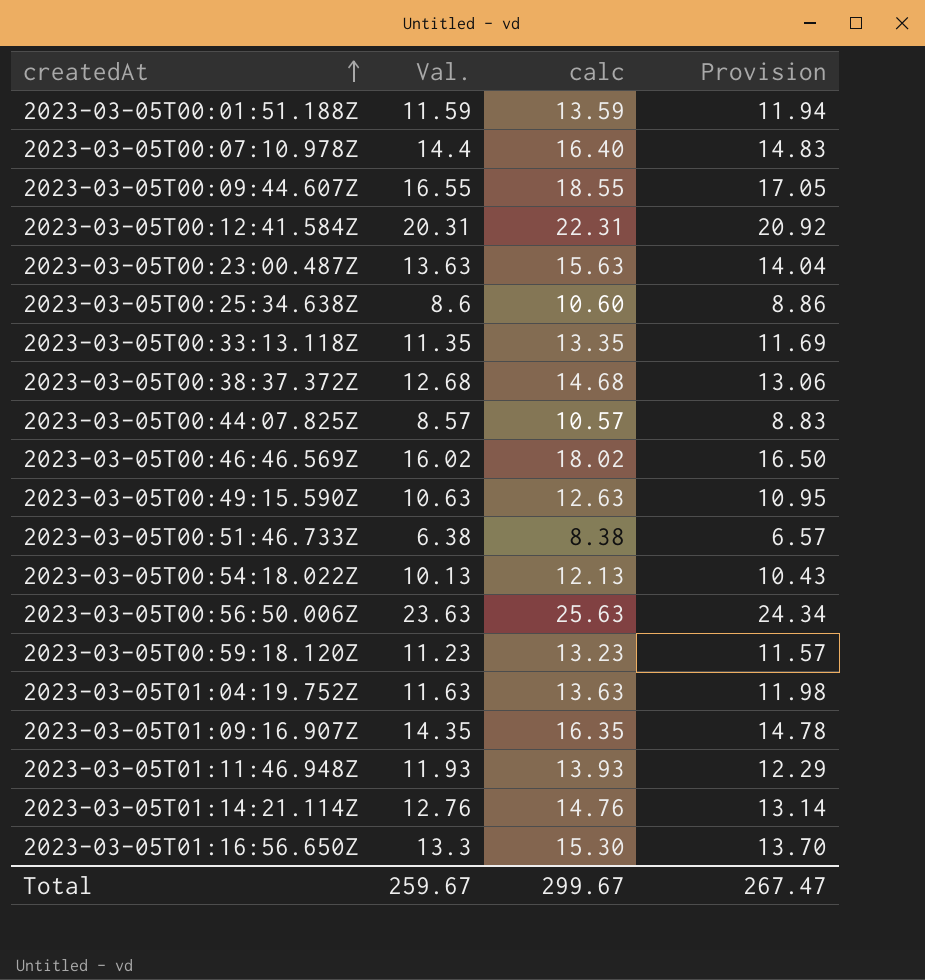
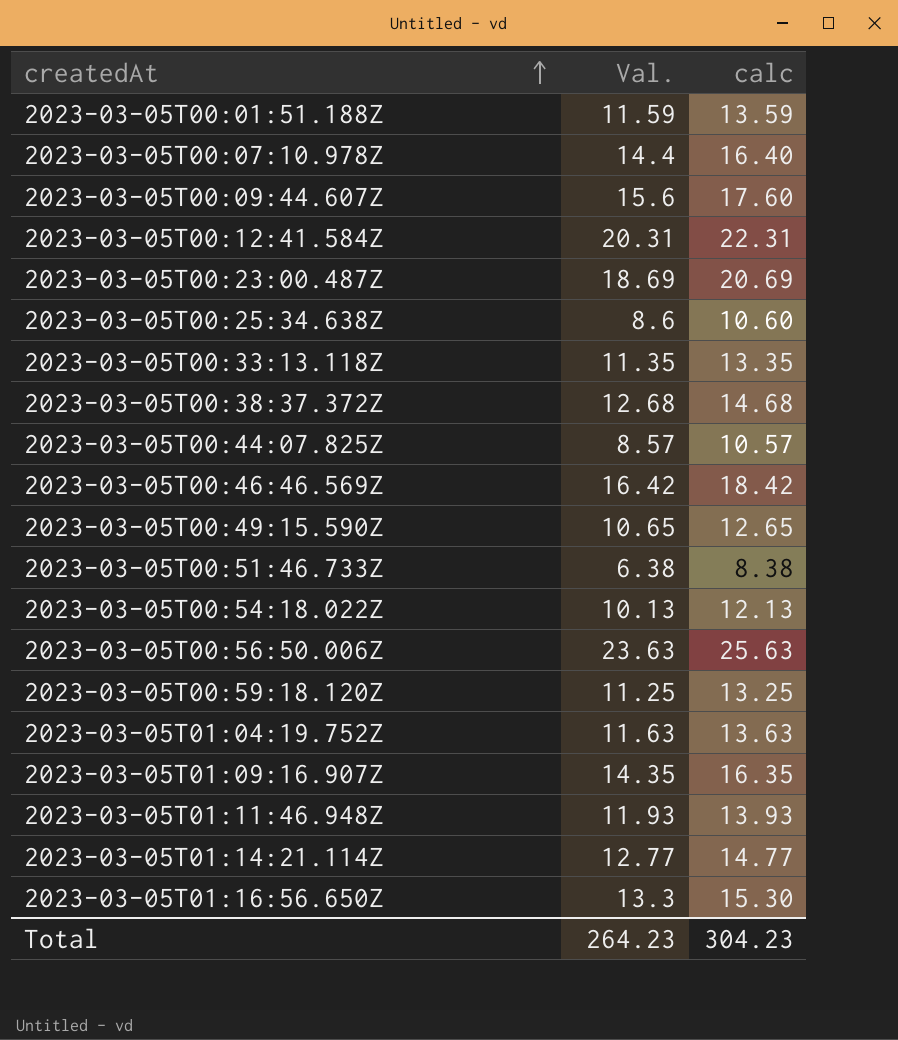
column Provision | formula: [Val.] * 1.03 -> none
2023-03-05T00:09:44.607Z | Val.: 16.55 -> 15.6
2023-03-05T00:09:44.607Z | calc: 18.55 -> 17.60
2023-03-05T00:23:00.487Z | Val.: 13.63 -> 18.69
2023-03-05T00:23:00.487Z | calc: 15.63 -> 20.69
2023-03-05T00:46:46.569Z | Val.: 16.02 -> 16.42
2023-03-05T00:46:46.569Z | calc: 18.02 -> 18.42
2023-03-05T00:49:15.590Z | Val.: 10.63 -> 10.65
2023-03-05T00:49:15.590Z | calc: 12.63 -> 12.65
2023-03-05T00:59:18.120Z | Val.: 11.23 -> 11.25
2023-03-05T00:59:18.120Z | calc: 13.23 -> 13.25
2023-03-05T01:14:21.114Z | Val.: 12.76 -> 12.77
2023-03-05T01:14:21.114Z | calc: 14.76 -> 14.77
Total | Val.: 259.67 -> 264.23
Total | calc: 299.67 -> 304.23

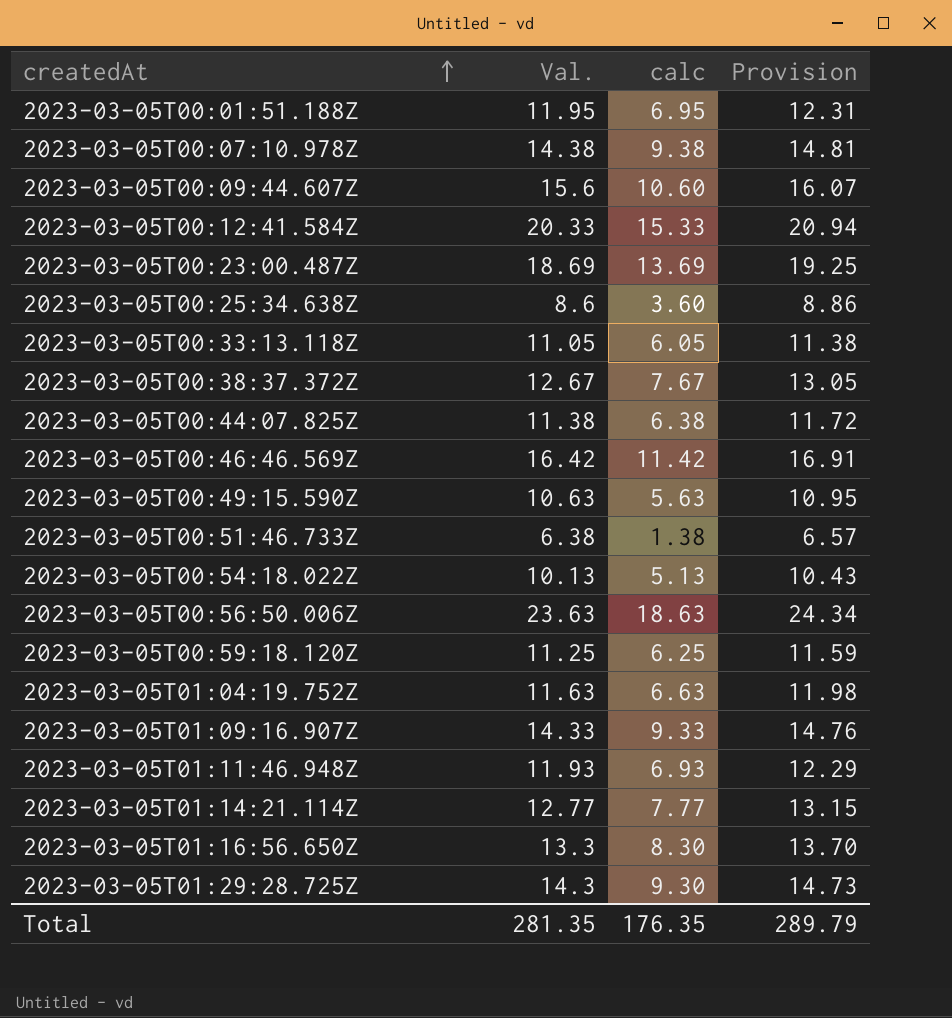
column calc | formula: [Val.] + 2 -> [Val.] - 5
column Provision | formula: none -> [Val.] * 1.03
2023-03-05T00:01:51.188Z | Val.: 11.59 -> 11.95
2023-03-05T00:07:10.978Z | Val.: 14.4 -> 14.38
2023-03-05T00:12:41.584Z | Val.: 20.31 -> 20.33
2023-03-05T00:33:13.118Z | Val.: 11.35 -> 11.05
2023-03-05T00:38:37.372Z | Val.: 12.68 -> 12.67
2023-03-05T00:44:07.825Z | Val.: 8.57 -> 11.38
2023-03-05T00:49:15.590Z | Val.: 10.65 -> 10.63
2023-03-05T01:09:16.907Z | Val.: 14.35 -> 14.33
row 2023-03-05T01:29:28.725Z: none -> 14.3 | 9.30 | 14.73
Total | Val.: 264.23 -> 281.35
Total | calc: 304.23 -> 176.35

